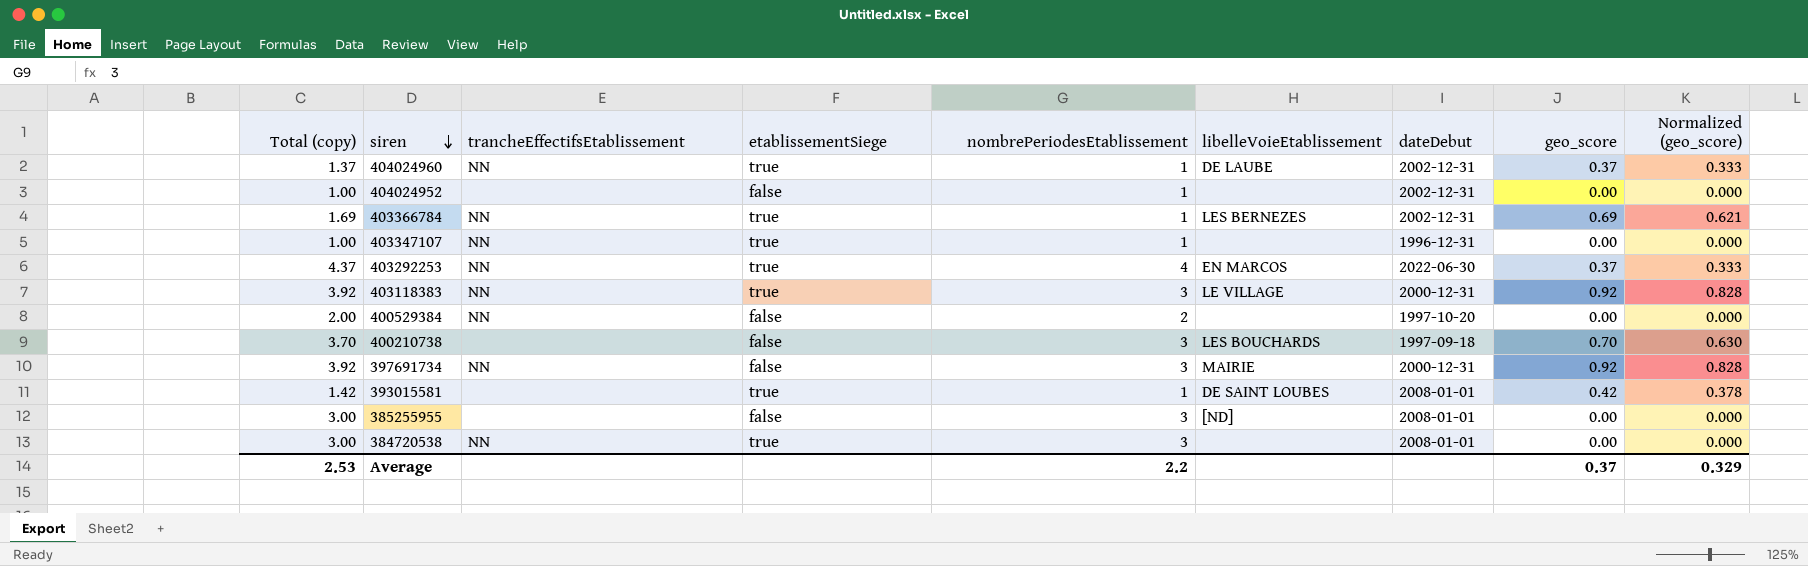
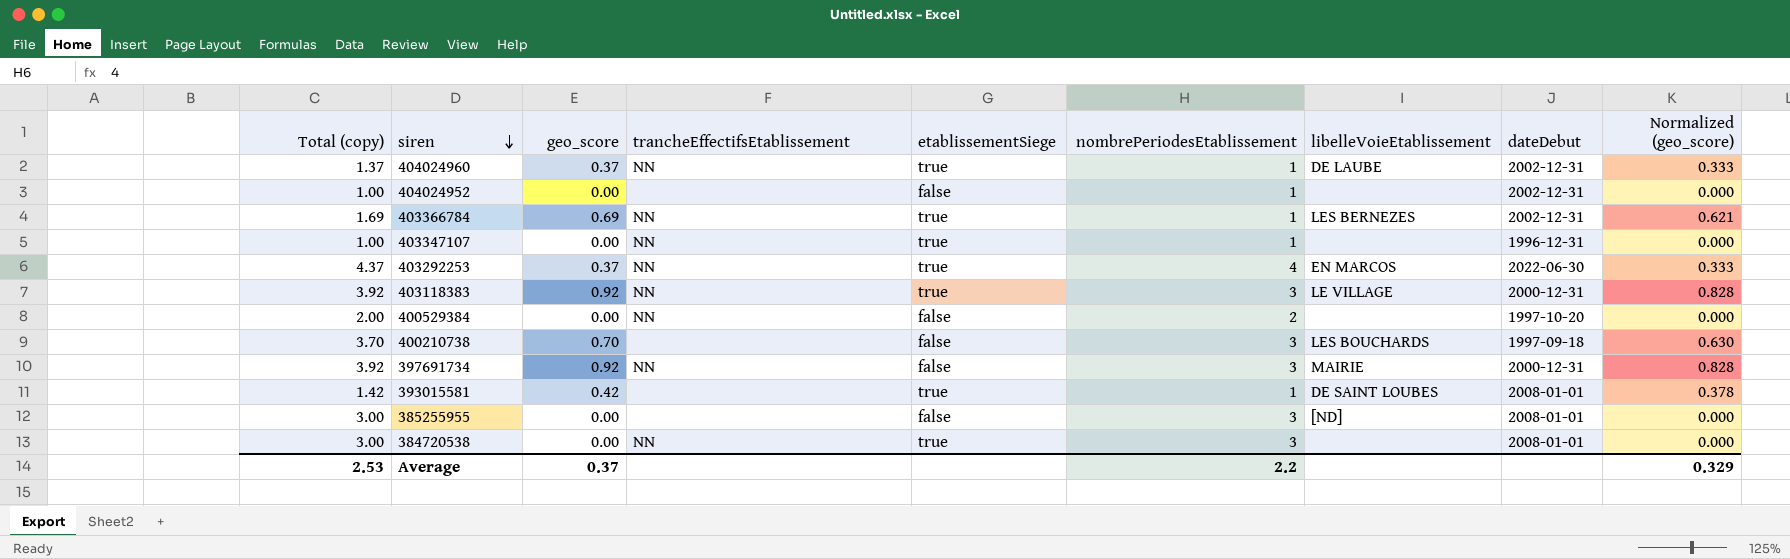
column geo_score | position: 8 -> 3

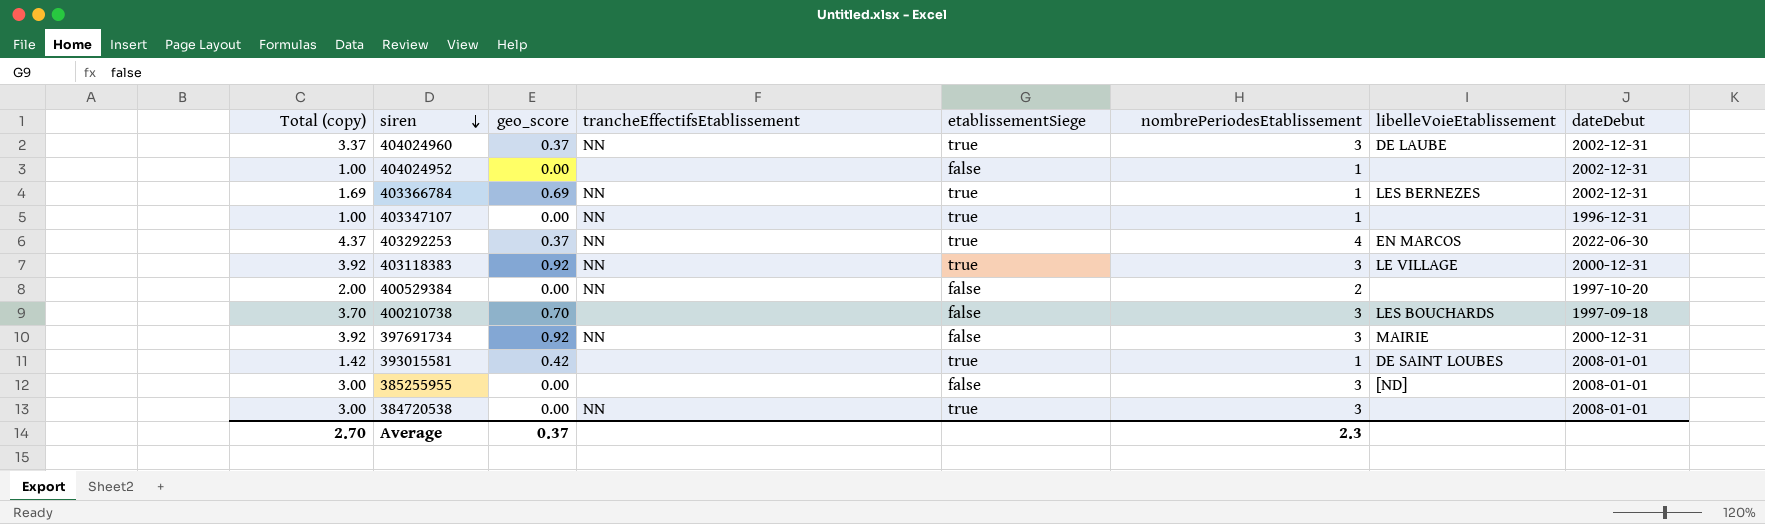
column Normalized (geo_score) | formula: [geo_score] * 0.9 -> none
404024960 | Total (copy): 1.37 -> 3.37
404024960 | nombrePeriodesEtablissement: 1 -> 3
Average | Total (copy): 2.53 -> 2.70
Average | nombrePeriodesEtablissement: 2.2 -> 2.3

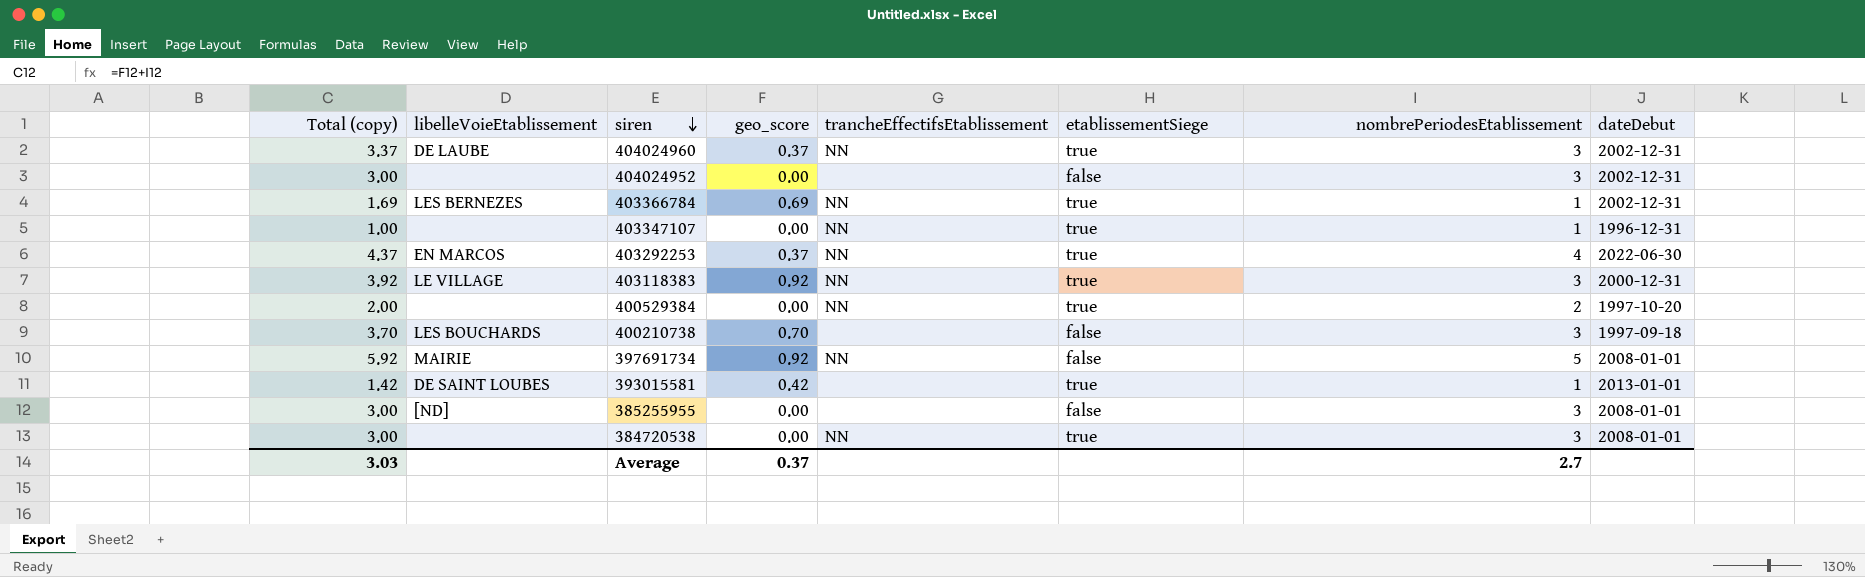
column libelleVoieEtablissement | position: 7 -> 2
404024952 | Total (copy): 1.00 -> 3.00
404024952 | nombrePeriodesEtablissement: 1 -> 3
400529384 | etablissementSiege: false -> true
397691734 | Total (copy): 3.92 -> 5.92
397691734 | nombrePeriodesEtablissement: 3 -> 5
397691734 | dateDebut: 2000-12-31 -> 2008-01-01
393015581 | dateDebut: 2008-01-01 -> 2013-01-01
Average | Total (copy): 2.70 -> 3.03
Average | nombrePeriodesEtablissement: 2.3 -> 2.7

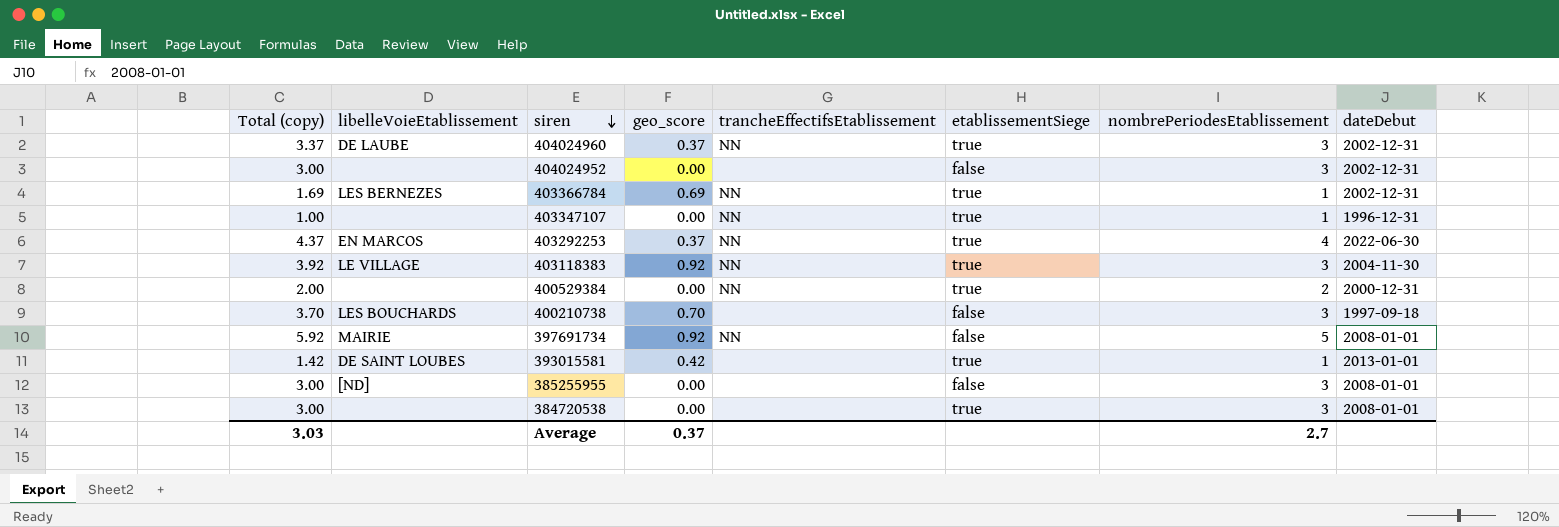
403118383 | dateDebut: 2000-12-31 -> 2004-11-30
400529384 | dateDebut: 1997-10-20 -> 2000-12-31
384720538 | trancheEffectifsEtablissement: NN -> none

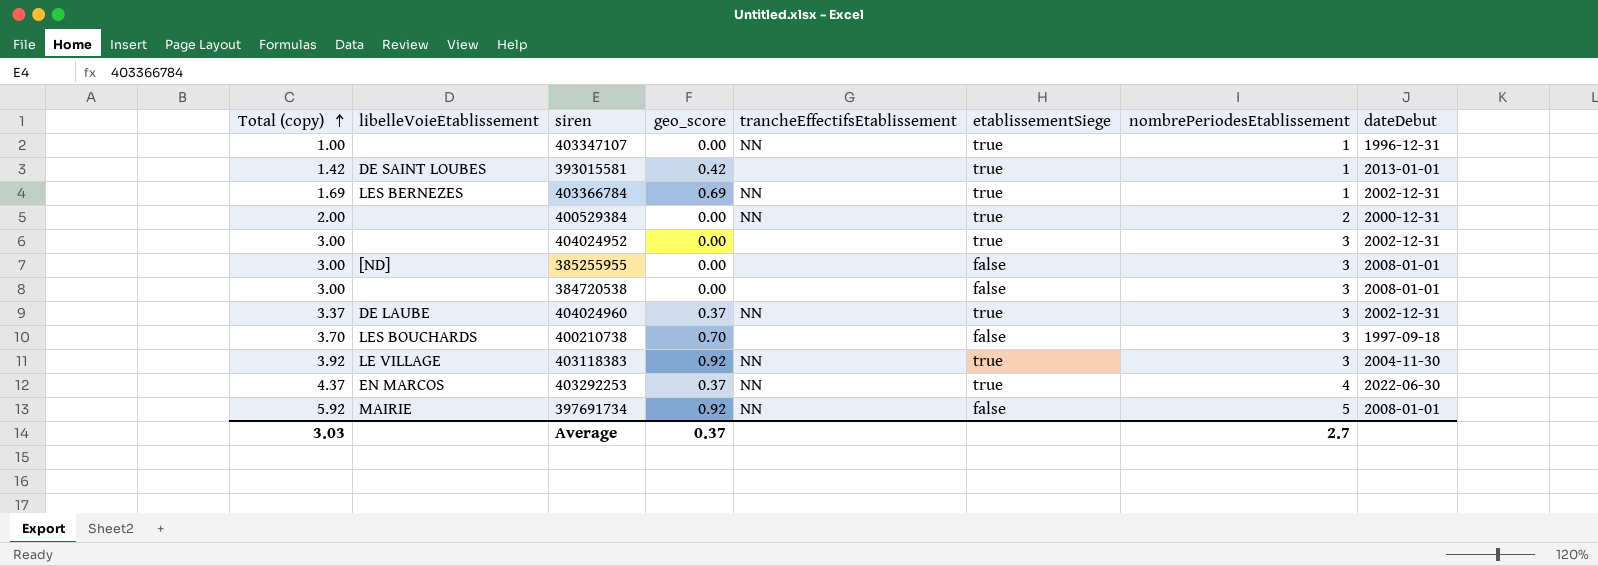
row order: siren descending -> Total (copy) ascending
404024952 | etablissementSiege: false -> true
384720538 | etablissementSiege: true -> false

